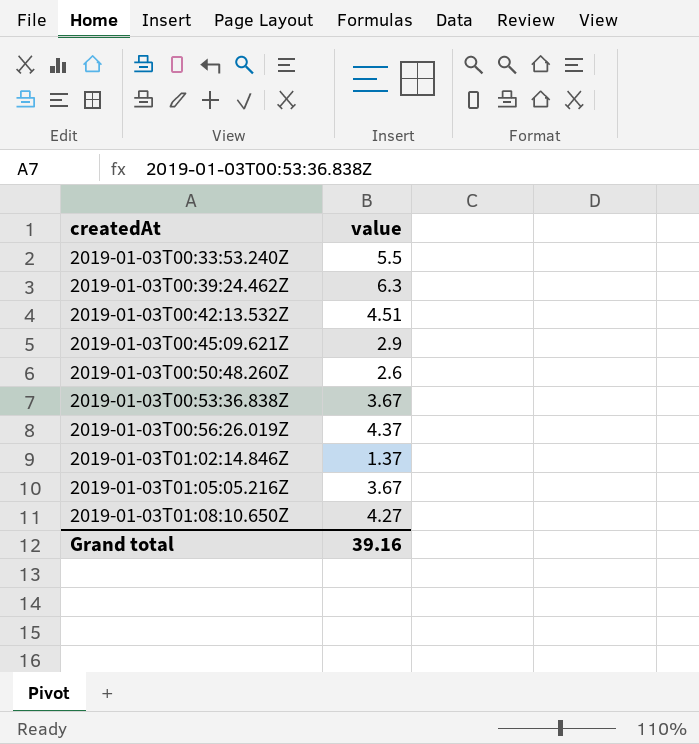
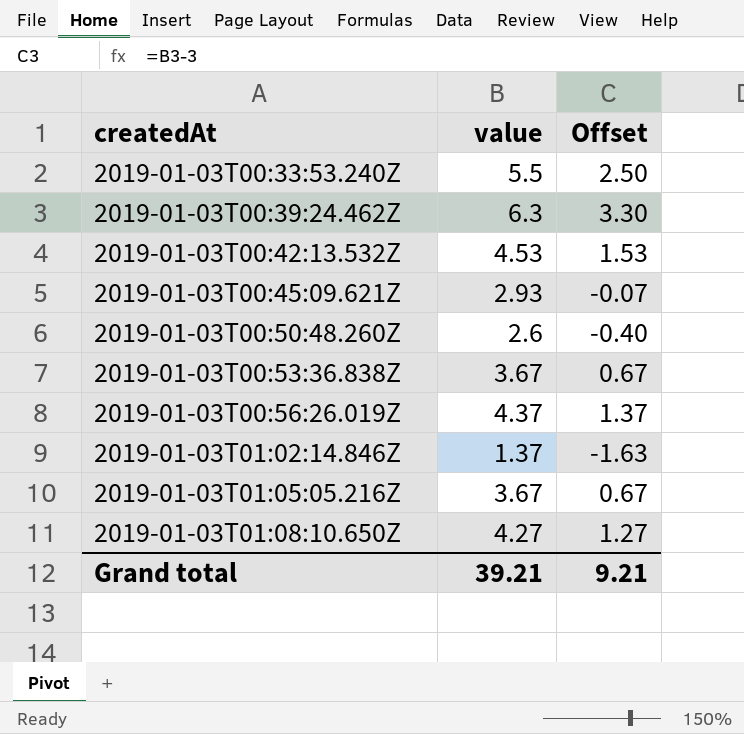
column Offset | formula: none -> [value] - 3
2019-01-03T00:42:13.532Z | value: 4.51 -> 4.53
2019-01-03T00:45:09.621Z | value: 2.9 -> 2.93
Grand total | value: 39.16 -> 39.21

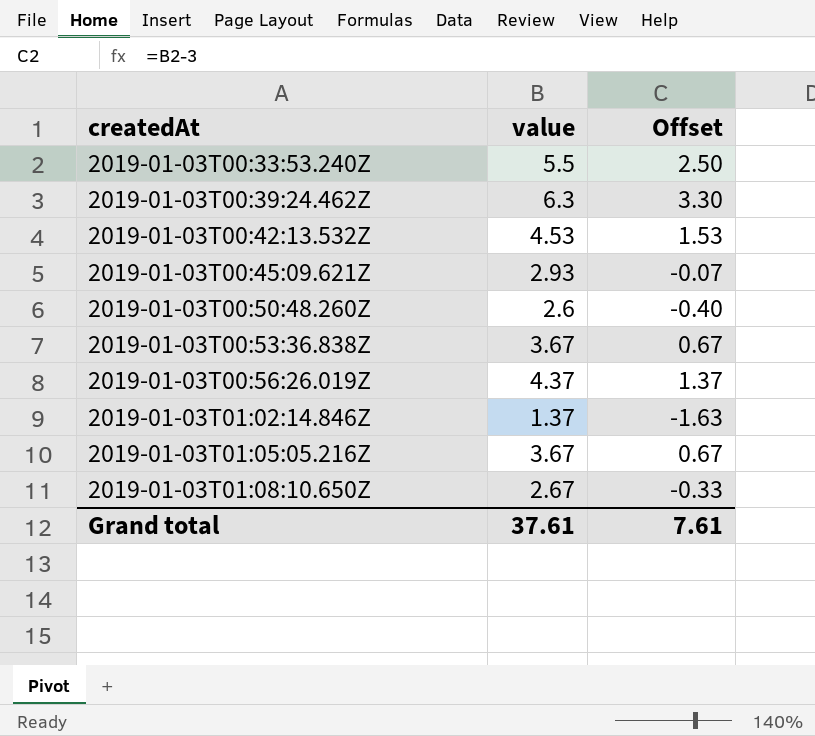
2019-01-03T01:08:10.650Z | value: 4.27 -> 2.67
2019-01-03T01:08:10.650Z | Offset: 1.27 -> -0.33
Grand total | value: 39.21 -> 37.61
Grand total | Offset: 9.21 -> 7.61

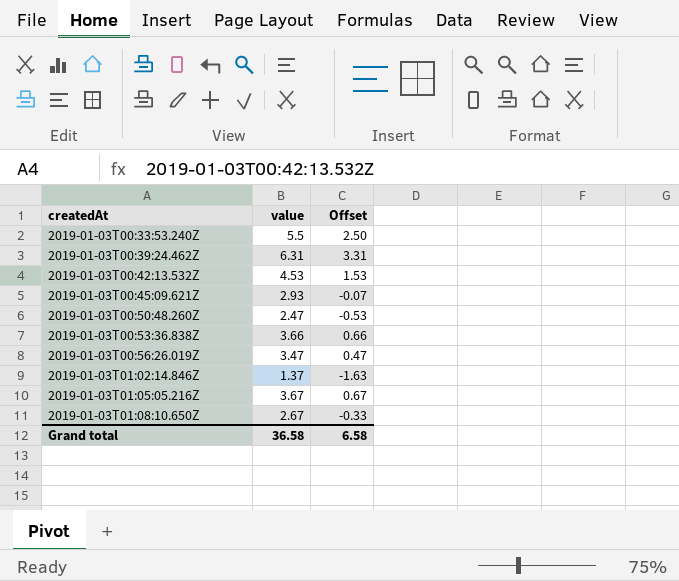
2019-01-03T00:39:24.462Z | value: 6.3 -> 6.31
2019-01-03T00:39:24.462Z | Offset: 3.30 -> 3.31
2019-01-03T00:50:48.260Z | value: 2.6 -> 2.47
2019-01-03T00:50:48.260Z | Offset: -0.40 -> -0.53
2019-01-03T00:53:36.838Z | value: 3.67 -> 3.66
2019-01-03T00:53:36.838Z | Offset: 0.67 -> 0.66
2019-01-03T00:56:26.019Z | value: 4.37 -> 3.47
2019-01-03T00:56:26.019Z | Offset: 1.37 -> 0.47
Grand total | value: 37.61 -> 36.58
Grand total | Offset: 7.61 -> 6.58

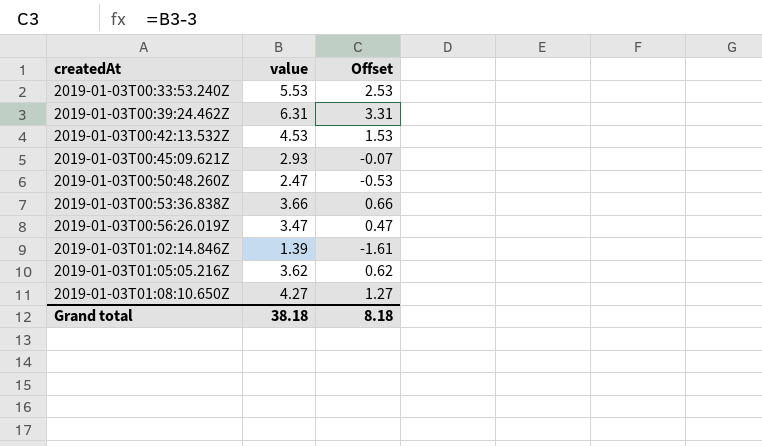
2019-01-03T00:33:53.240Z | value: 5.5 -> 5.53
2019-01-03T00:33:53.240Z | Offset: 2.50 -> 2.53
2019-01-03T01:02:14.846Z | value: 1.37 -> 1.39
2019-01-03T01:02:14.846Z | Offset: -1.63 -> -1.61
2019-01-03T01:05:05.216Z | value: 3.67 -> 3.62
2019-01-03T01:05:05.216Z | Offset: 0.67 -> 0.62
2019-01-03T01:08:10.650Z | value: 2.67 -> 4.27
2019-01-03T01:08:10.650Z | Offset: -0.33 -> 1.27
Grand total | value: 36.58 -> 38.18
Grand total | Offset: 6.58 -> 8.18

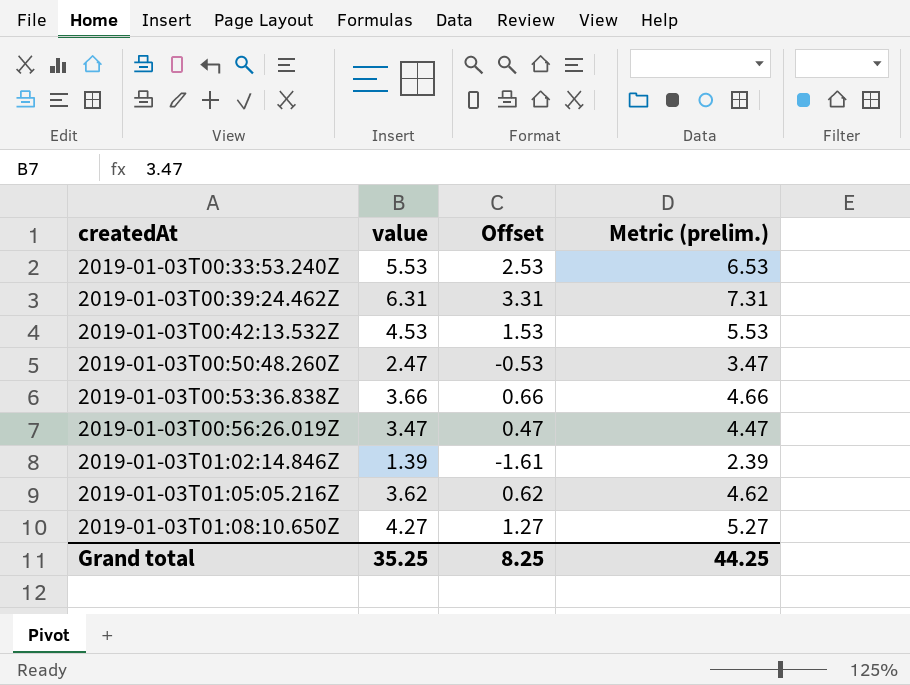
column Metric (prelim.) | formula: none -> [value] + 1
row 2019-01-03T00:45:09.621Z: 2.93 | -0.07 -> none
Grand total | value: 38.18 -> 35.25
Grand total | Offset: 8.18 -> 8.25

